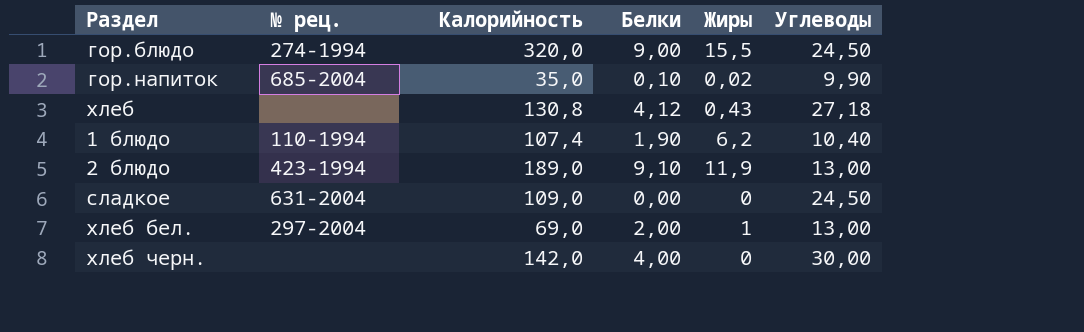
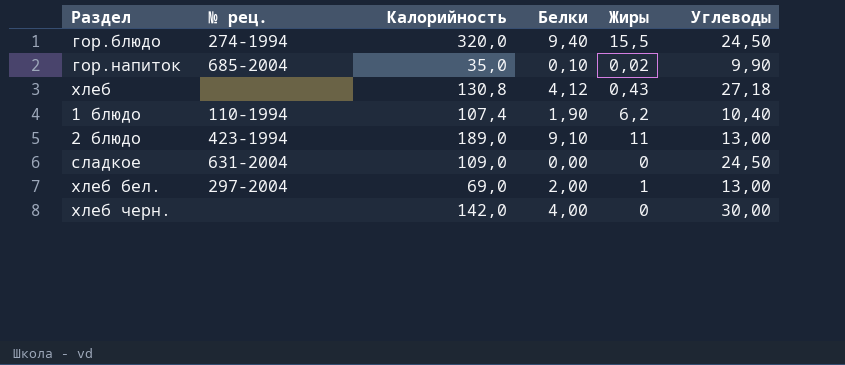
гор.блюдо | Белки: 9,00 -> 9,40
2 блюдо | Жиры: 11,9 -> 11

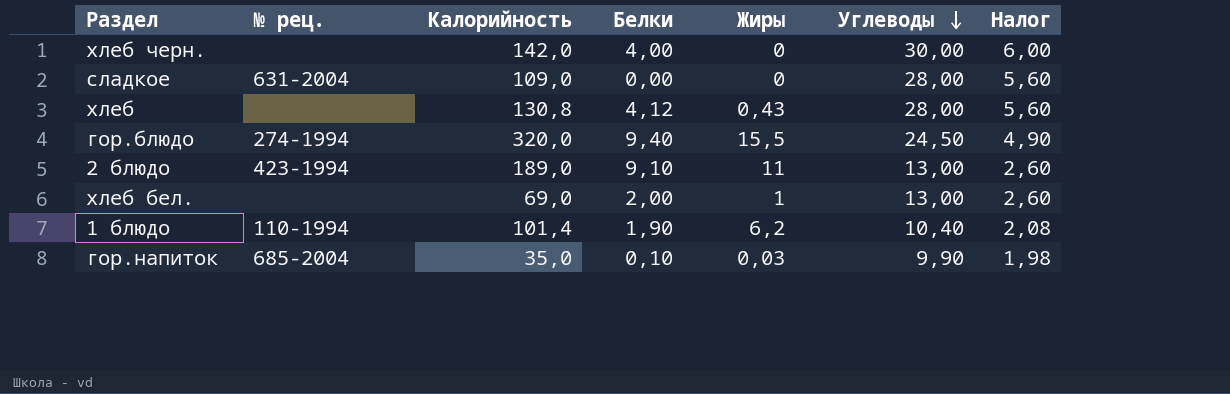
row order: none -> Углеводы descending
column Налог | formula: none -> [Углеводы] * 0,2
сладкое | Углеводы: 24,50 -> 28,00
хлеб | Углеводы: 27,18 -> 28,00
хлеб бел. | № рец.: 297-2004 -> none
1 блюдо | Калорийность: 107,4 -> 101,4
гор.напиток | Жиры: 0,02 -> 0,03

